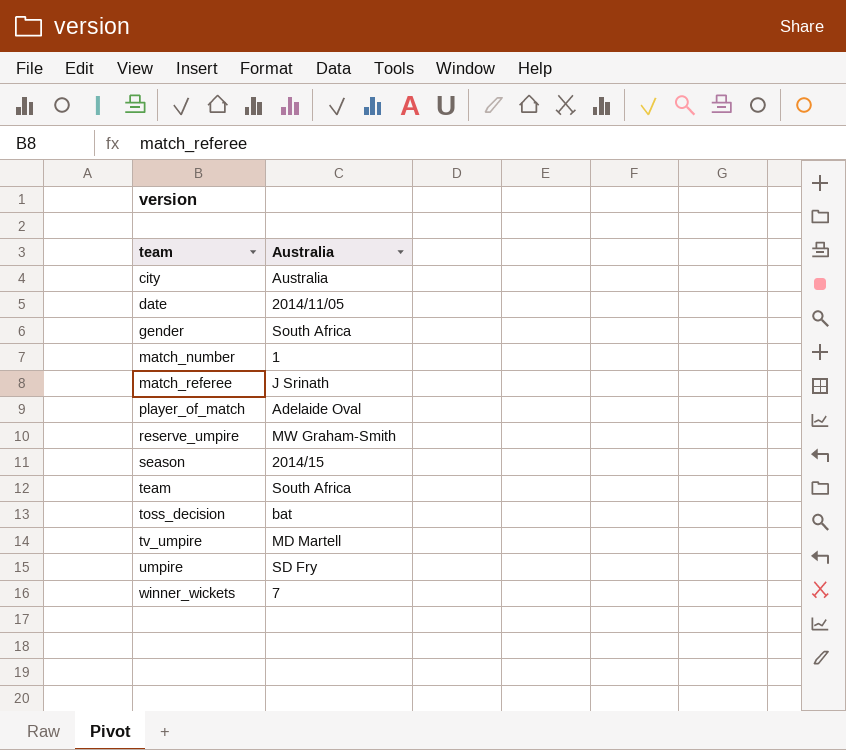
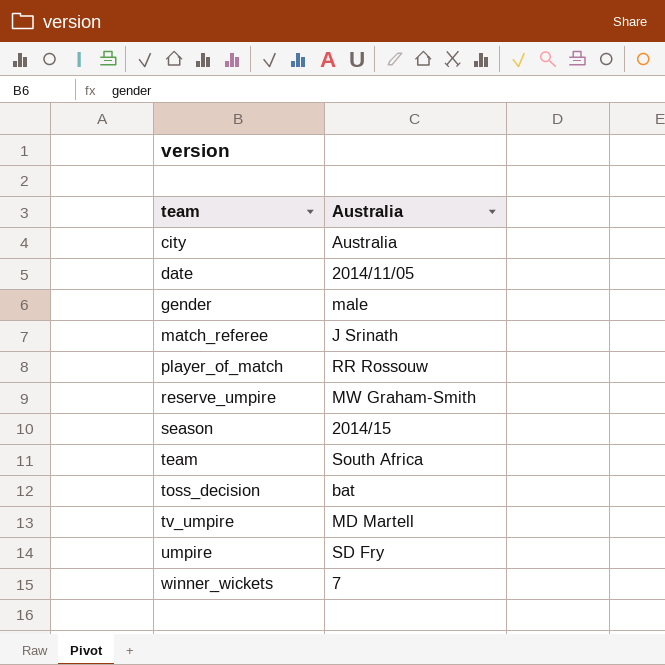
row match_number: 1 -> none
gender | Australia: South Africa -> male
player_of_match | Australia: Adelaide Oval -> RR Rossouw

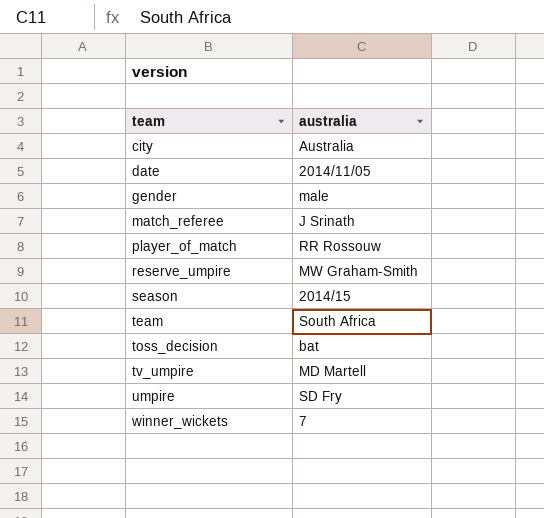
column name: Australia -> australia

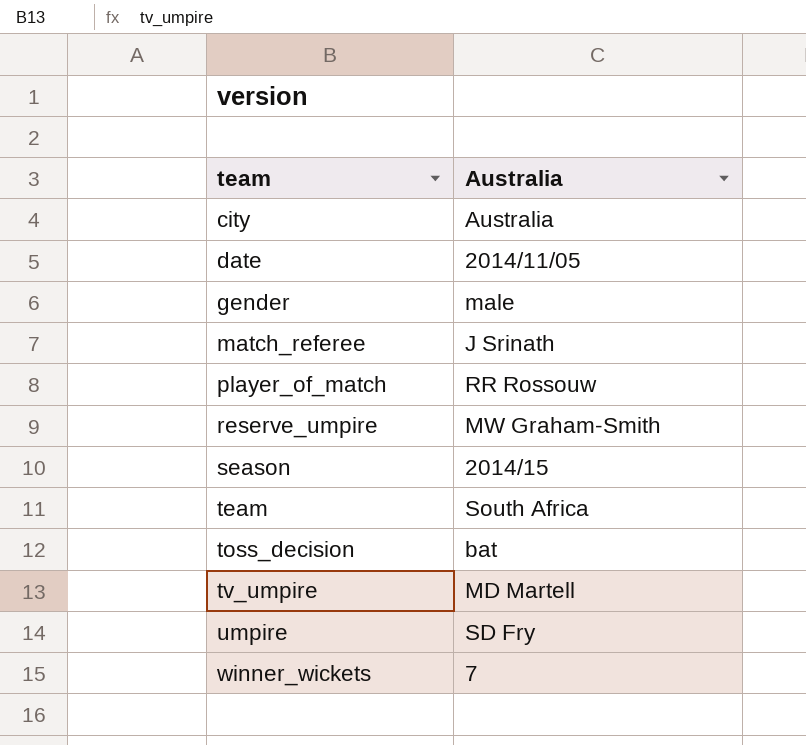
column name: australia -> Australia

